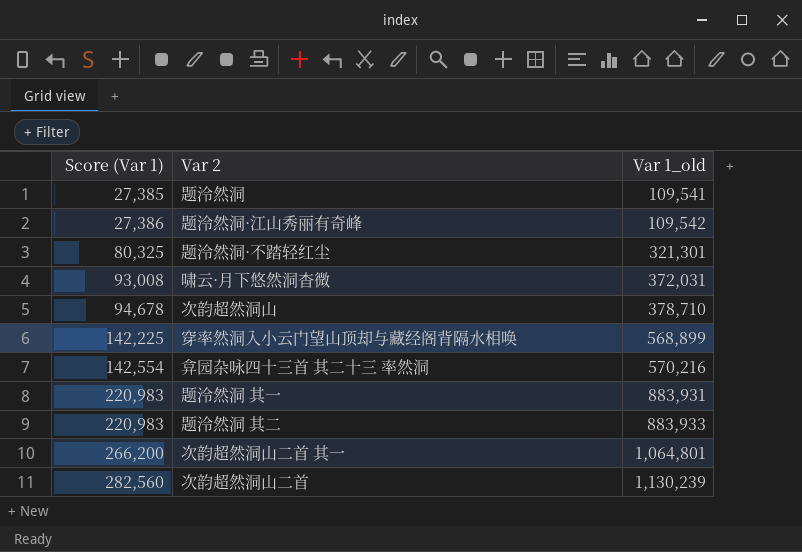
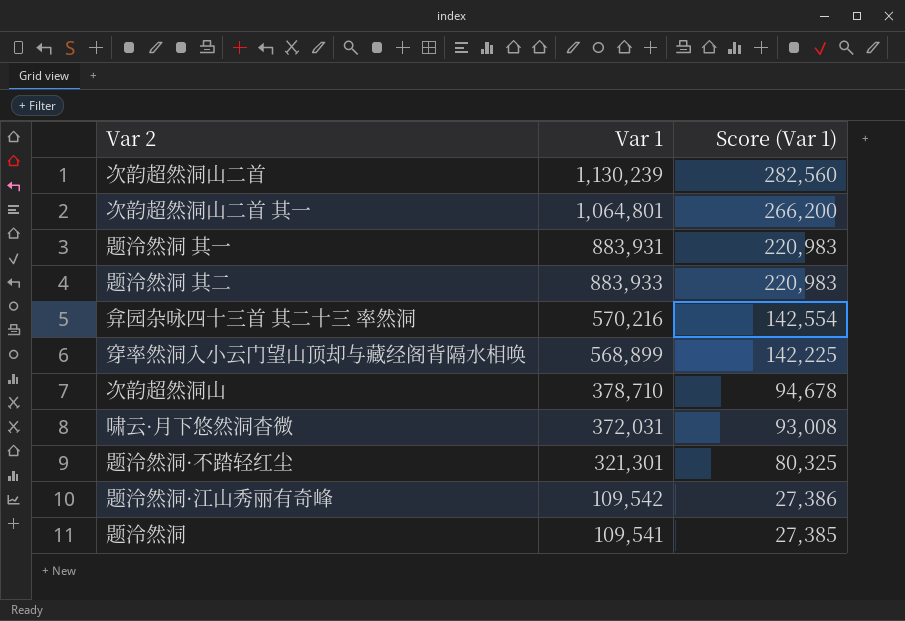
row order: Score (Var 1) ascending -> Score (Var 1) descending
column name: Var 1_old -> Var 1
column Score (Var 1) | position: 1 -> 3

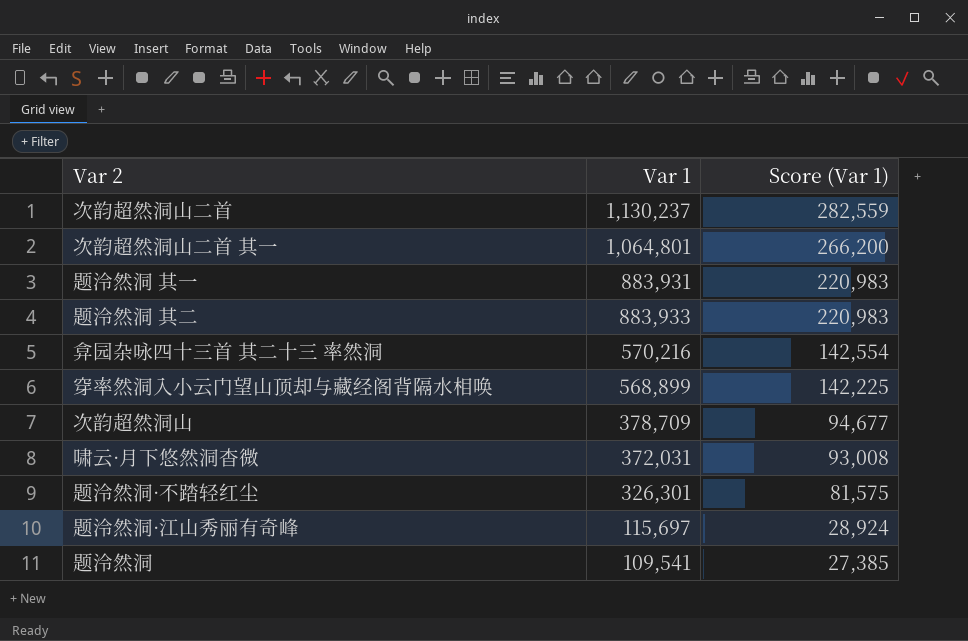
次韵超然洞山二首 | Var 1: 1,130,239 -> 1,130,237
次韵超然洞山二首 | Score (Var 1): 282,560 -> 282,559
次韵超然洞山 | Var 1: 378,710 -> 378,709
次韵超然洞山 | Score (Var 1): 94,678 -> 94,677
题泠然洞·不踏轻红尘 | Var 1: 321,301 -> 326,301
题泠然洞·不踏轻红尘 | Score (Var 1): 80,325 -> 81,575
题泠然洞·江山秀丽有奇峰 | Var 1: 109,542 -> 115,697
题泠然洞·江山秀丽有奇峰 | Score (Var 1): 27,386 -> 28,924

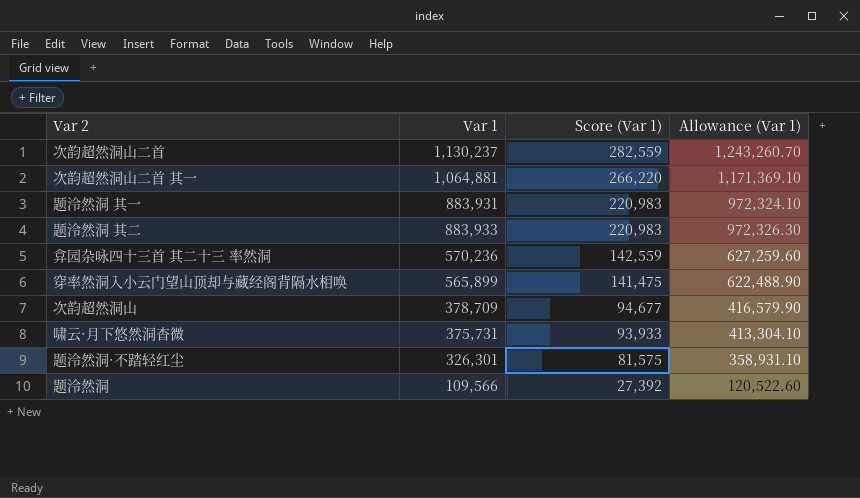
column Allowance (Var 1) | formula: none -> [Var 1] * 1.1
row 题泠然洞·江山秀丽有奇峰: 115,697 | 28,924 -> none
次韵超然洞山二首 其一 | Var 1: 1,064,801 -> 1,064,881
次韵超然洞山二首 其一 | Score (Var 1): 266,200 -> 266,220
弇园杂咏四十三首 其二十三 率然洞 | Var 1: 570,216 -> 570,236
弇园杂咏四十三首 其二十三 率然洞 | Score (Var 1): 142,554 -> 142,559
穿率然洞入小云门望山顶却与藏经阁背隔水相唤 | Var 1: 568,899 -> 565,899
穿率然洞入小云门望山顶却与藏经阁背隔水相唤 | Score (Var 1): 142,225 -> 141,475
啸云·月下悠然洞杳微 | Var 1: 372,031 -> 375,731
啸云·月下悠然洞杳微 | Score (Var 1): 93,008 -> 93,933
题泠然洞 | Var 1: 109,541 -> 109,566
题泠然洞 | Score (Var 1): 27,385 -> 27,392

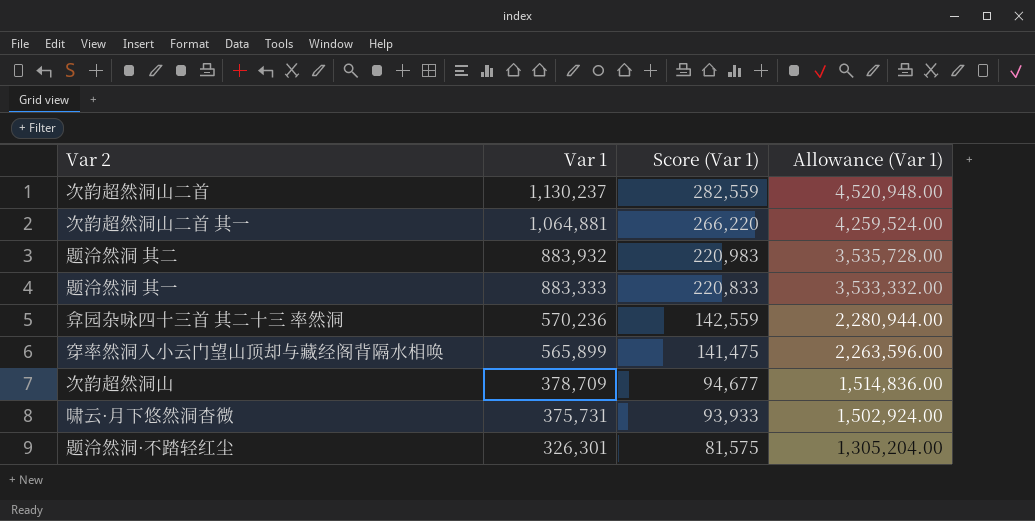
row order: Score (Var 1) descending -> Var 1 descending
column Allowance (Var 1) | formula: [Var 1] * 1.1 -> [Var 1] * 4
row 题泠然洞: 109,566 | 27,392 | 120,522.60 -> none
题泠然洞 其二 | Var 1: 883,933 -> 883,932
题泠然洞 其一 | Var 1: 883,931 -> 883,333
题泠然洞 其一 | Score (Var 1): 220,983 -> 220,833

